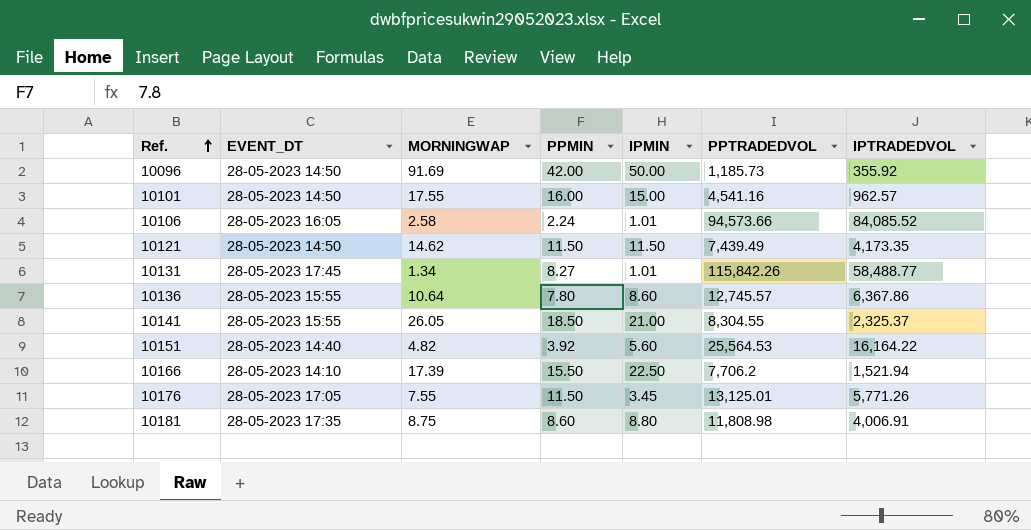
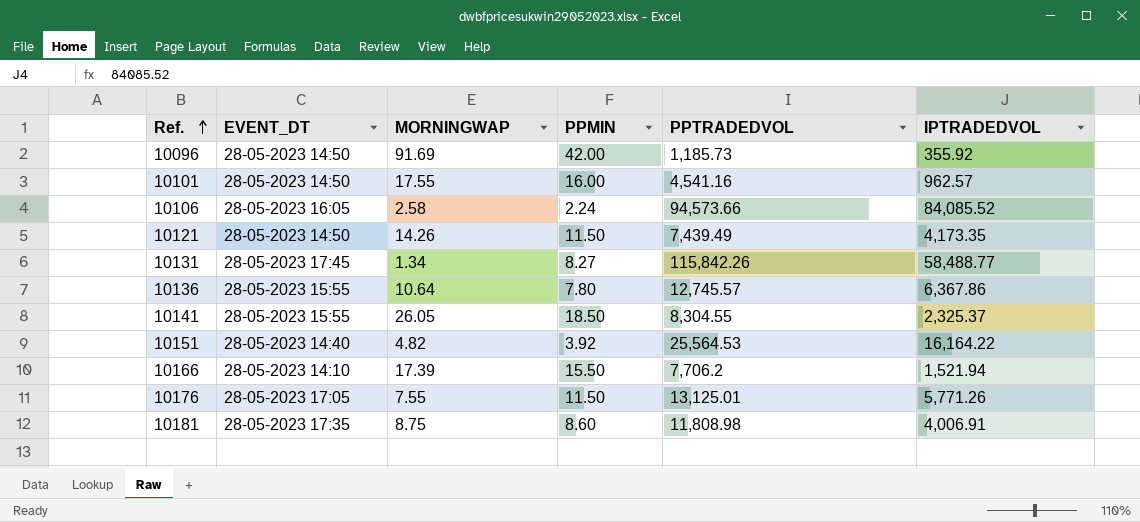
column IPMIN | position: 5 -> none
10121 | MORNINGWAP: 14.62 -> 14.26

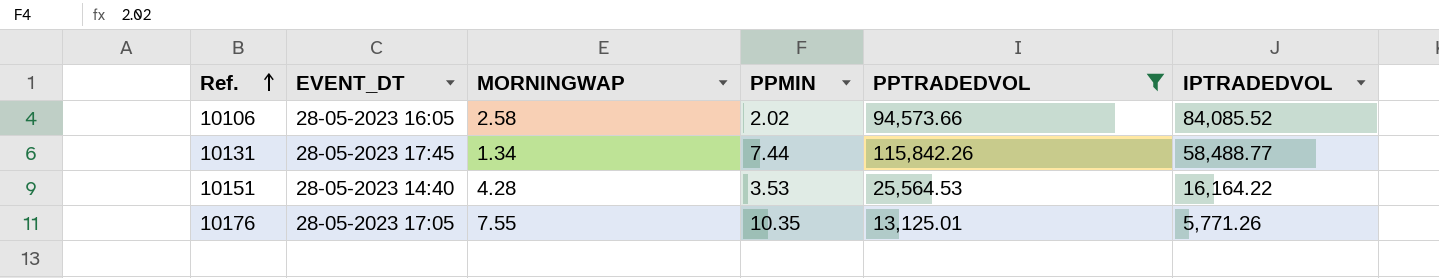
filter: none -> PPTRADEDVOL >= 13,125.01
10106 | PPMIN: 2.24 -> 2.02
10131 | PPMIN: 8.27 -> 7.44
10151 | MORNINGWAP: 4.82 -> 4.28
10151 | PPMIN: 3.92 -> 3.53
10176 | PPMIN: 11.50 -> 10.35

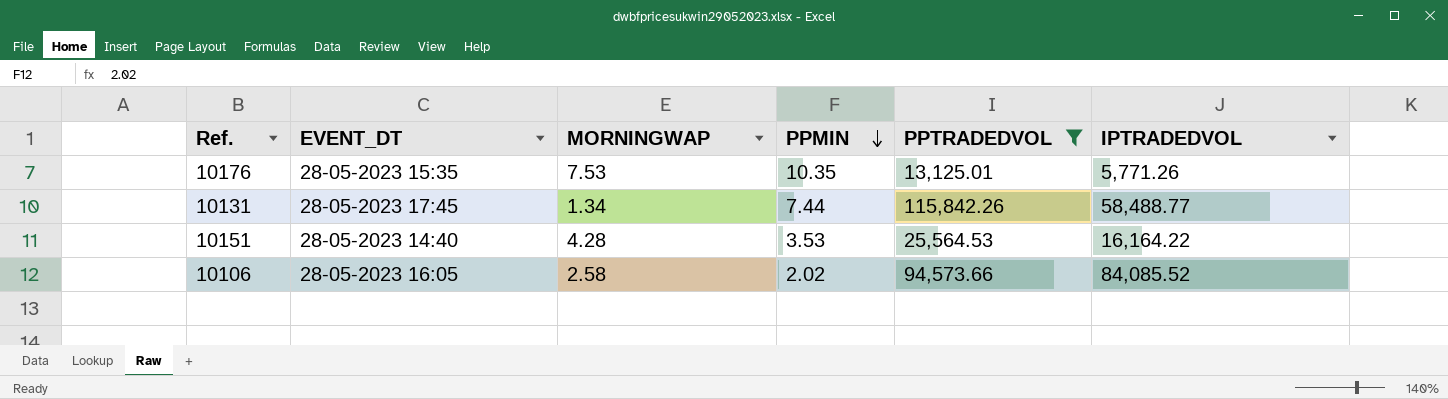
row order: Ref. ascending -> PPMIN descending
10176 | EVENT_DT: 28-05-2023 17:05 -> 28-05-2023 15:35
10176 | MORNINGWAP: 7.55 -> 7.53

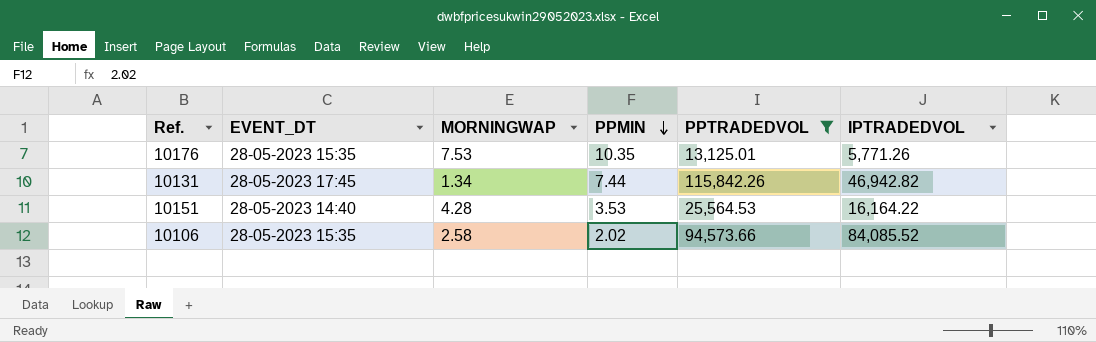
10131 | IPTRADEDVOL: 58,488.77 -> 46,942.82
10106 | EVENT_DT: 28-05-2023 16:05 -> 28-05-2023 15:35

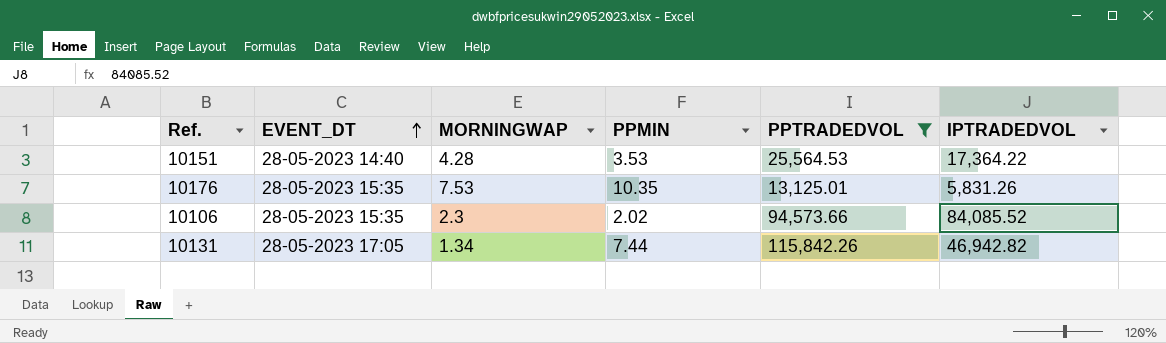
row order: PPMIN descending -> EVENT_DT ascending
10151 | IPTRADEDVOL: 16,164.22 -> 17,364.22
10176 | IPTRADEDVOL: 5,771.26 -> 5,831.26
10106 | MORNINGWAP: 2.58 -> 2.3
10131 | EVENT_DT: 28-05-2023 17:45 -> 28-05-2023 17:05

